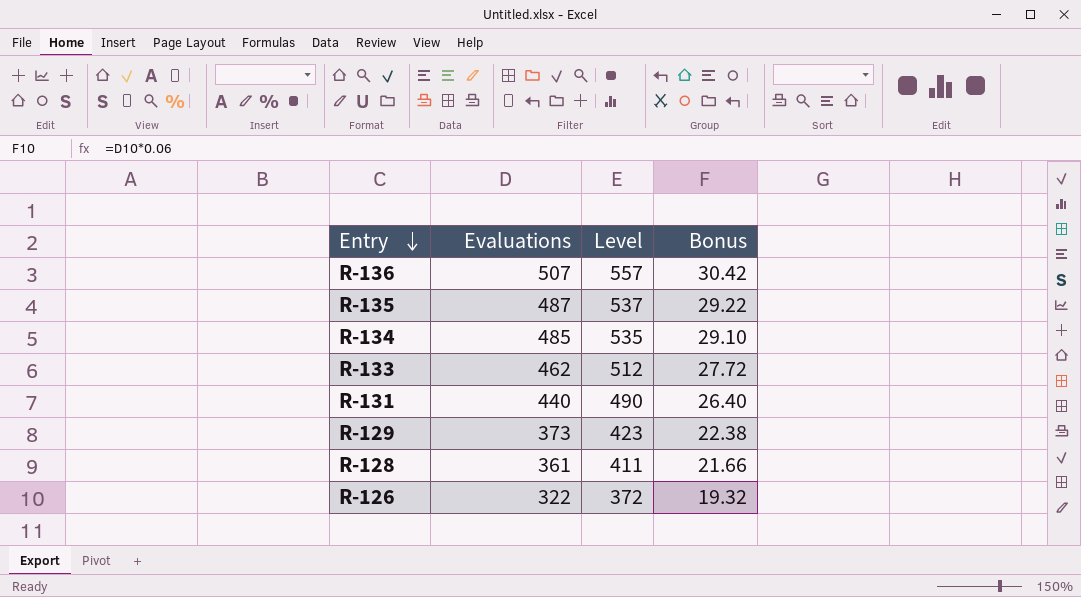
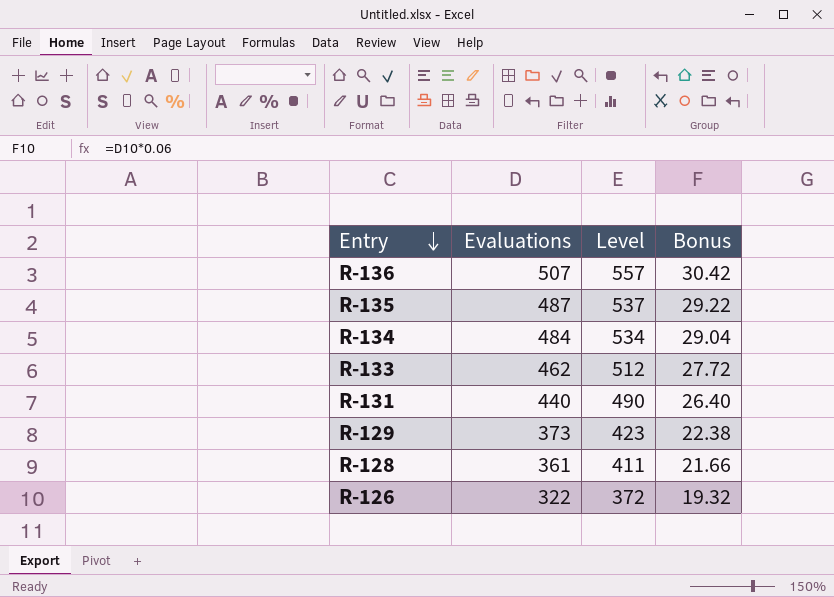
R-134 | Evaluations: 485 -> 484
R-134 | Level: 535 -> 534
R-134 | Bonus: 29.10 -> 29.04

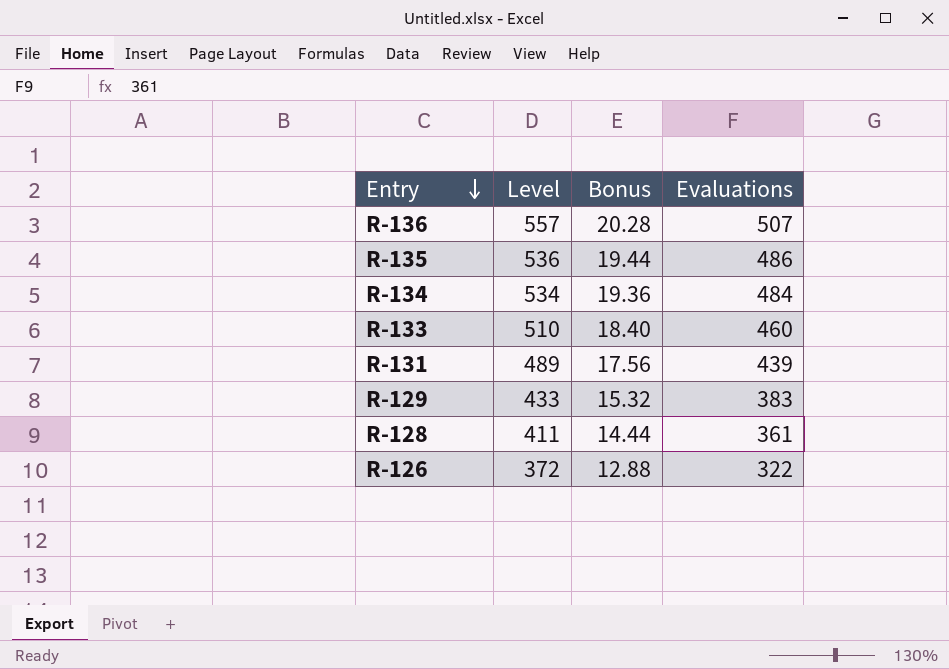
column Bonus | formula: [Evaluations] * 0.06 -> [Evaluations] * 0.04
column Evaluations | position: 2 -> 4
R-135 | Level: 537 -> 536
R-135 | Evaluations: 487 -> 486
R-133 | Level: 512 -> 510
R-133 | Evaluations: 462 -> 460
R-131 | Level: 490 -> 489
R-131 | Evaluations: 440 -> 439
R-129 | Level: 423 -> 433
R-129 | Evaluations: 373 -> 383

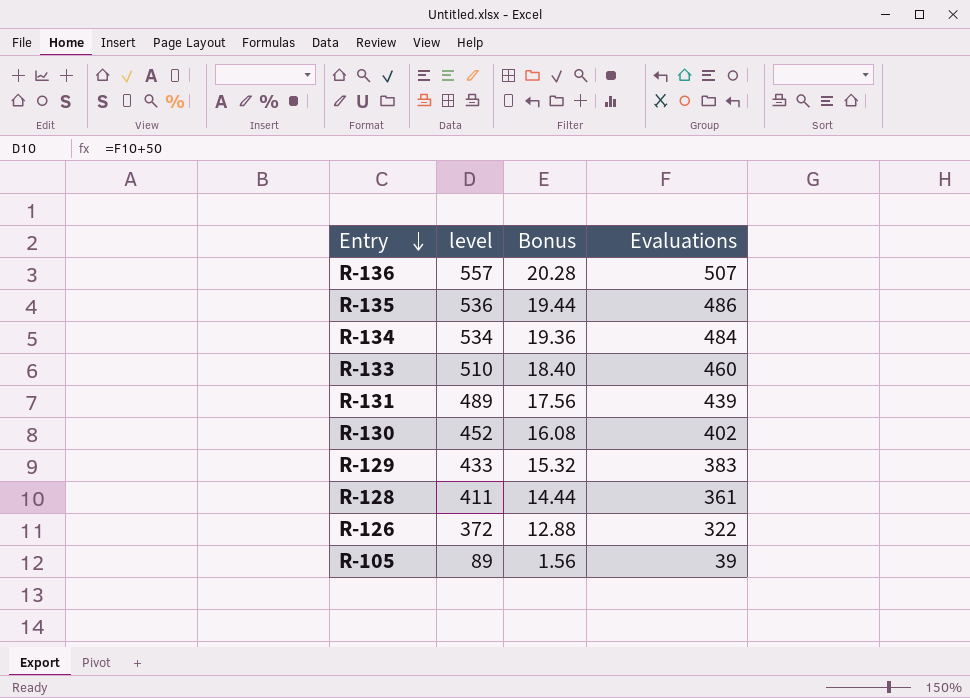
column name: Level -> level
row R-130: none -> 452 | 16.08 | 402
row R-105: none -> 89 | 1.56 | 39

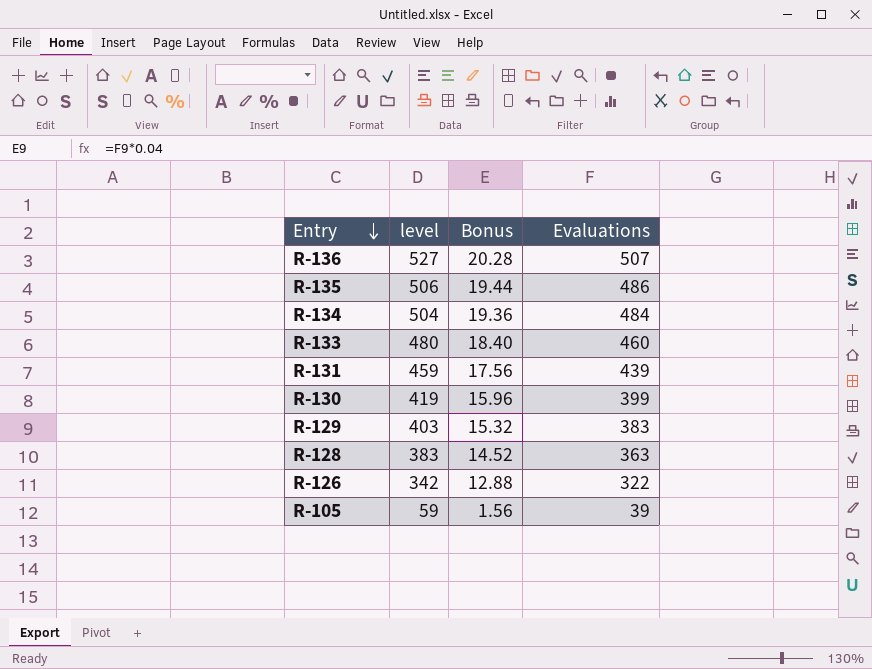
column level | formula: [Evaluations] + 50 -> [Evaluations] + 20
R-130 | Bonus: 16.08 -> 15.96
R-130 | Evaluations: 402 -> 399
R-128 | Bonus: 14.44 -> 14.52
R-128 | Evaluations: 361 -> 363

